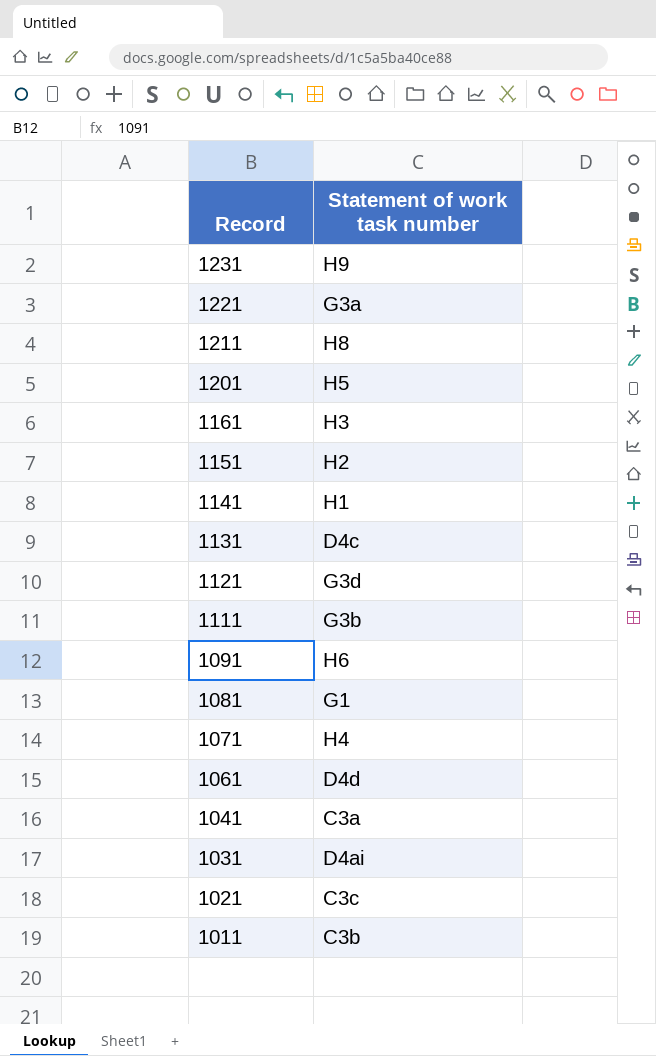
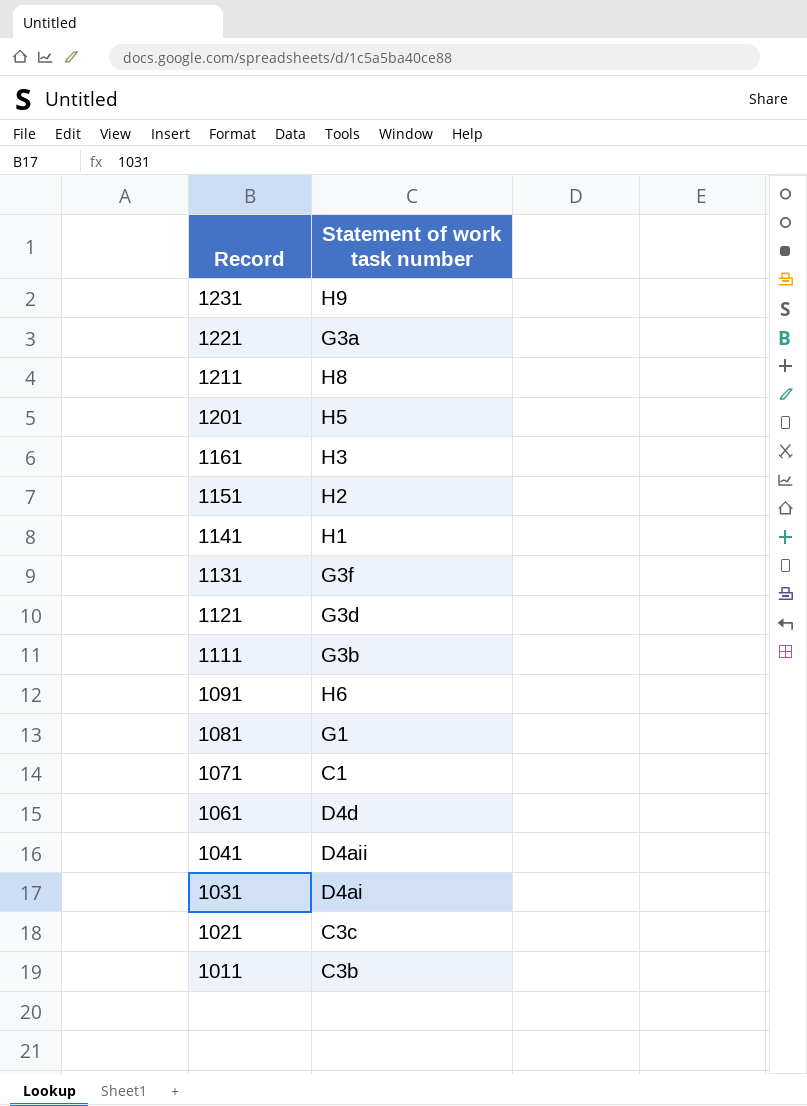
1131 | Statement of work task number: D4c -> G3f
1071 | Statement of work task number: H4 -> C1
1041 | Statement of work task number: C3a -> D4aii

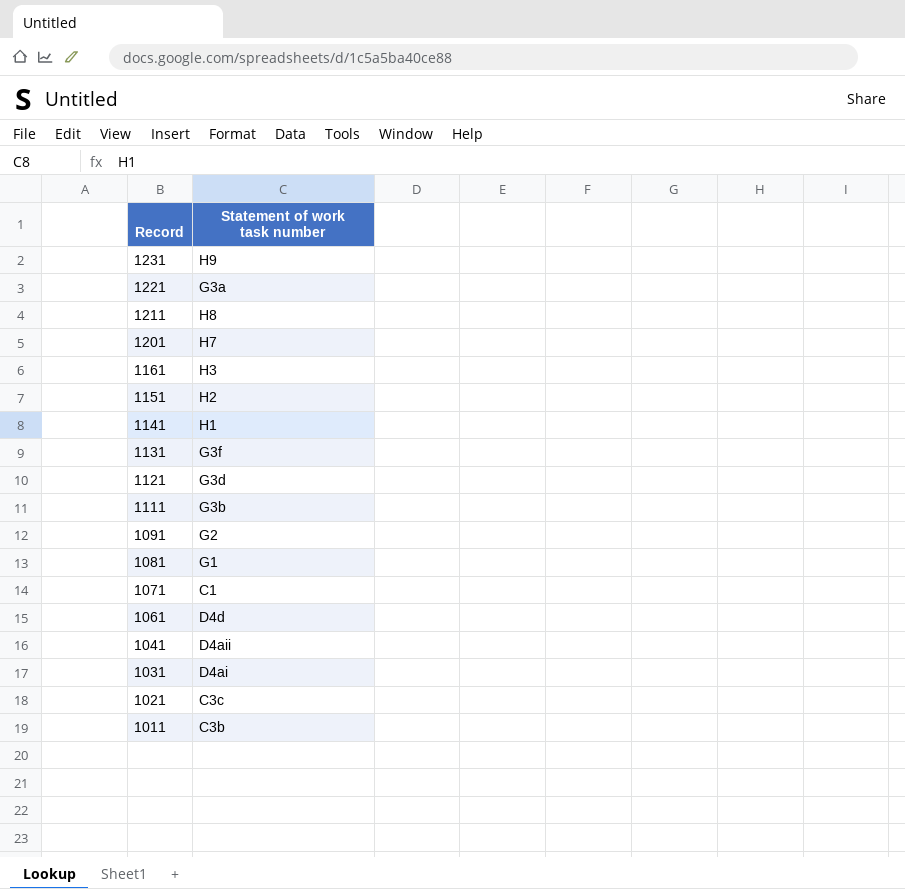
1201 | Statement of work task number: H5 -> H7
1091 | Statement of work task number: H6 -> G2

